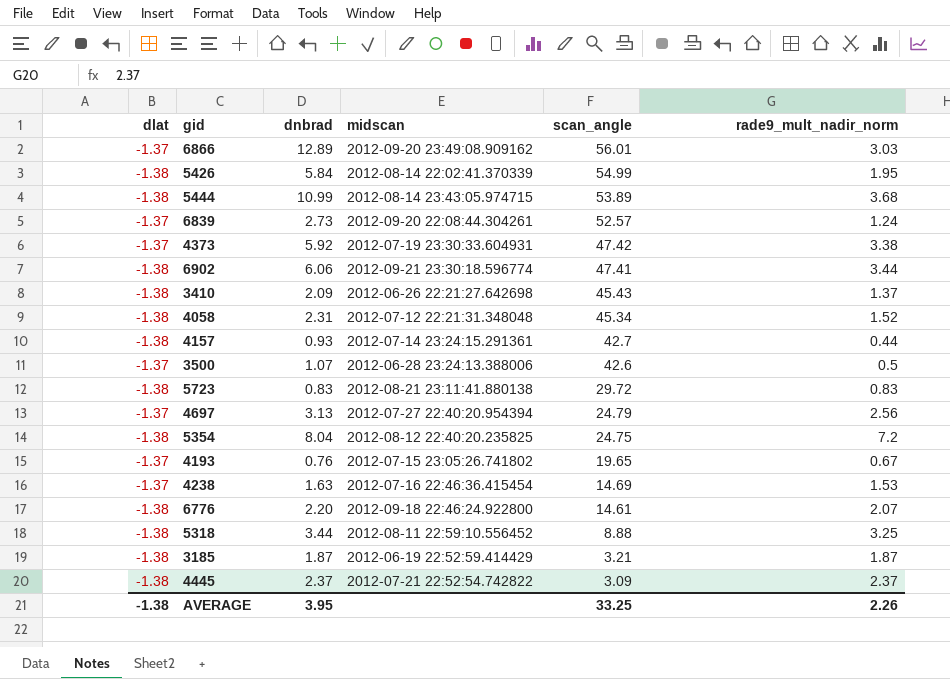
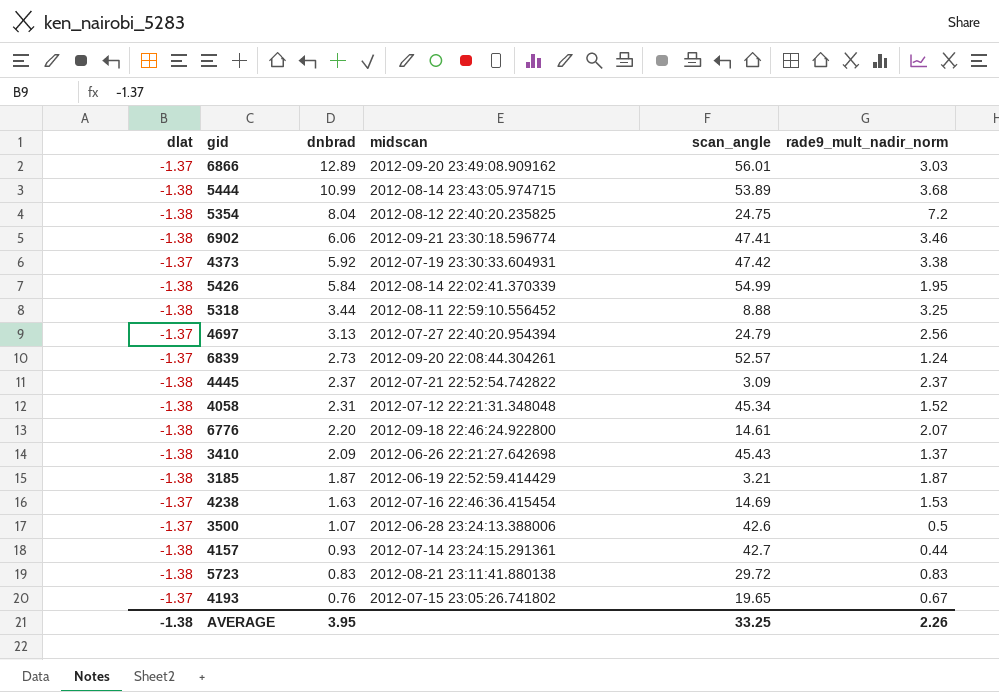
row order: scan_angle descending -> dnbrad descending
6902 | rade9_mult_nadir_norm: 3.44 -> 3.46

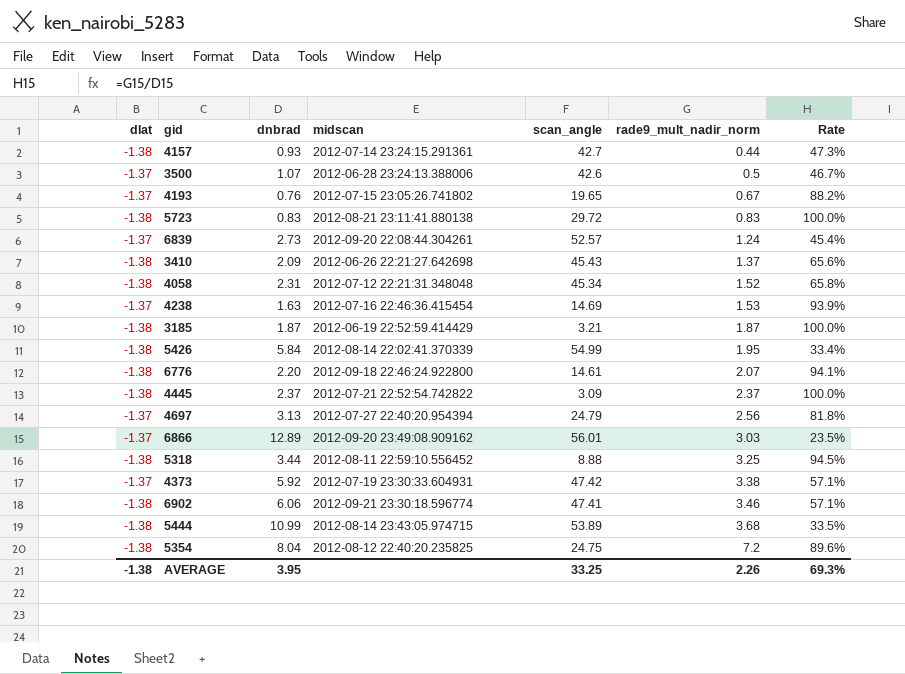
row order: dnbrad descending -> rade9_mult_nadir_norm ascending
column Rate | formula: none -> [rade9_mult_nadir_norm] / [dnbrad]

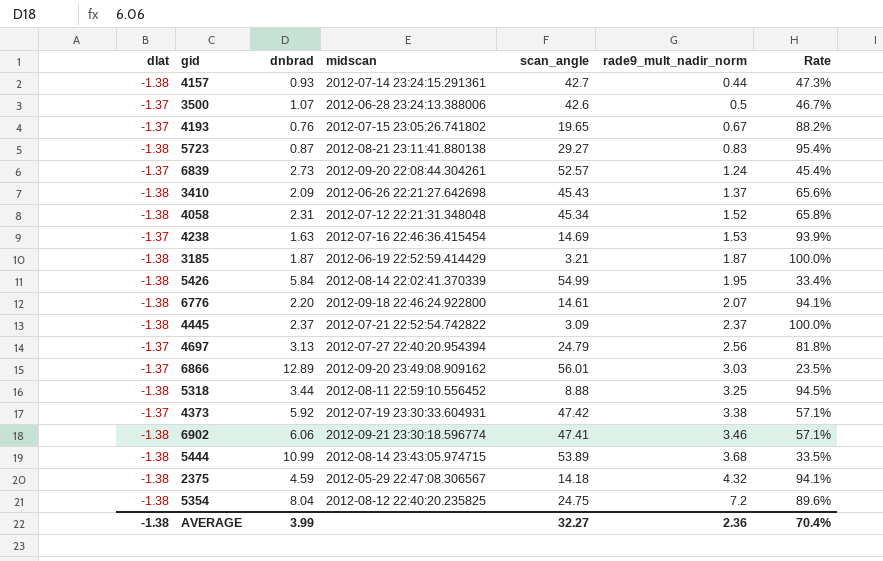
5723 | dnbrad: 0.83 -> 0.87
5723 | scan_angle: 29.72 -> 29.27
5723 | Rate: 100.0% -> 95.4%
row 2375: none -> -1.38 | 4.59 | 2012-05-29 22:47:08.306567 | 14.18 | 4.32 | 94.1%
AVERAGE | dnbrad: 3.95 -> 3.99
AVERAGE | scan_angle: 33.25 -> 32.27
AVERAGE | rade9_mult_nadir_norm: 2.26 -> 2.36
AVERAGE | Rate: 69.3% -> 70.4%

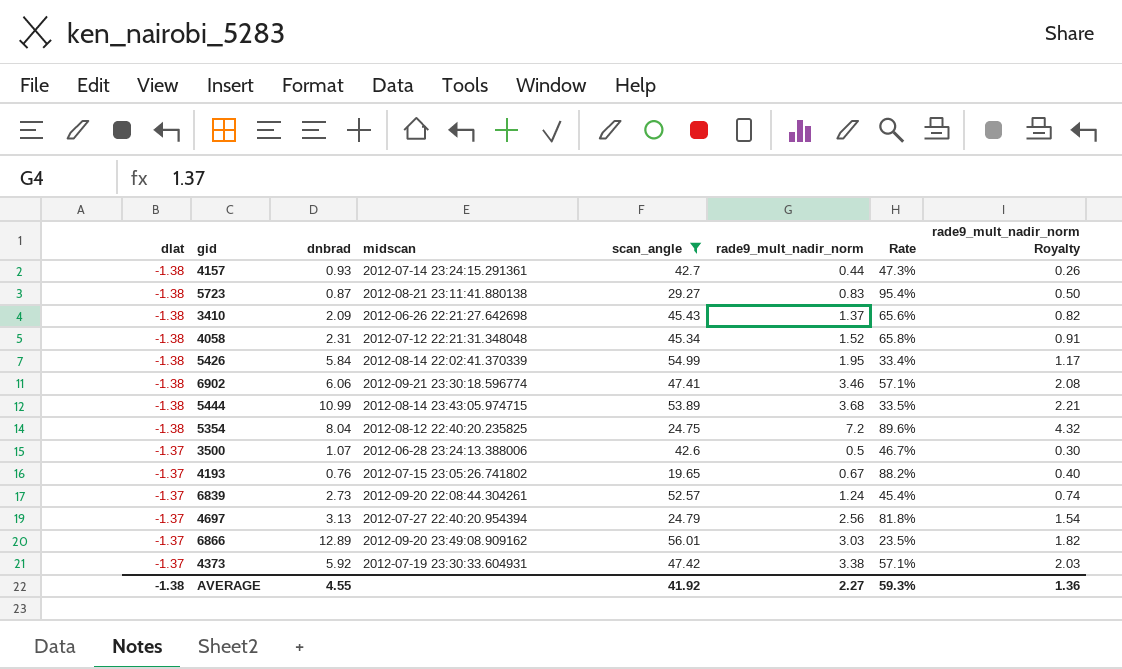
filter: none -> scan_angle >= 19.65
row order: rade9_mult_nadir_norm ascending -> dlat ascending
column rade9_mult_nadir_norm Royalty | formula: none -> [rade9_mult_nadir_norm] * 0.6
AVERAGE | dnbrad: 3.99 -> 4.55
AVERAGE | scan_angle: 32.27 -> 41.92
AVERAGE | rade9_mult_nadir_norm: 2.36 -> 2.27
AVERAGE | Rate: 70.4% -> 59.3%

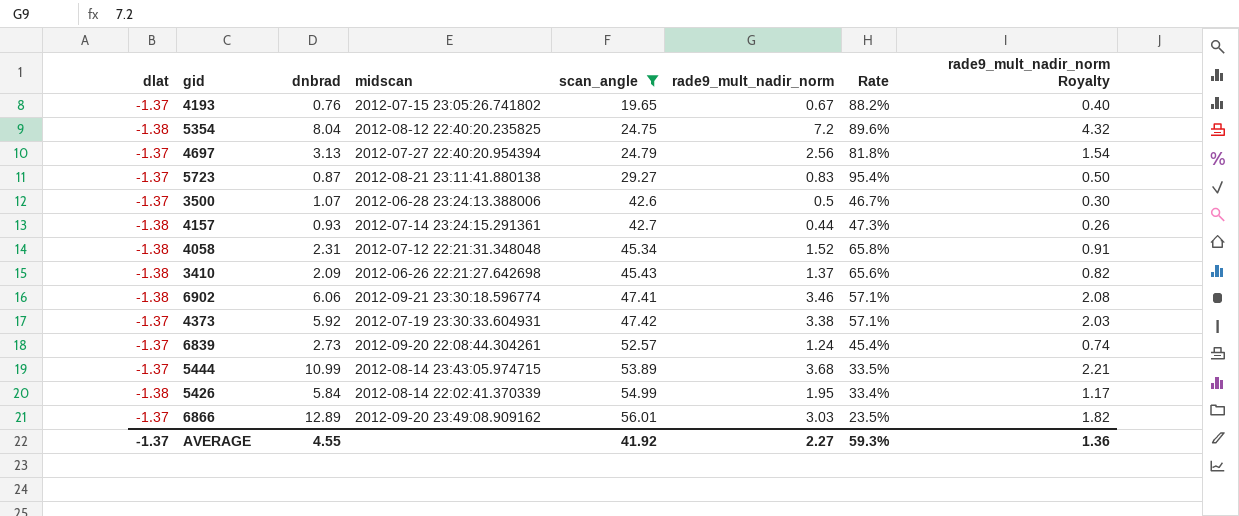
row order: dlat ascending -> scan_angle ascending
5723 | dlat: -1.38 -> -1.37
5444 | dlat: -1.38 -> -1.37
AVERAGE | dlat: -1.38 -> -1.37

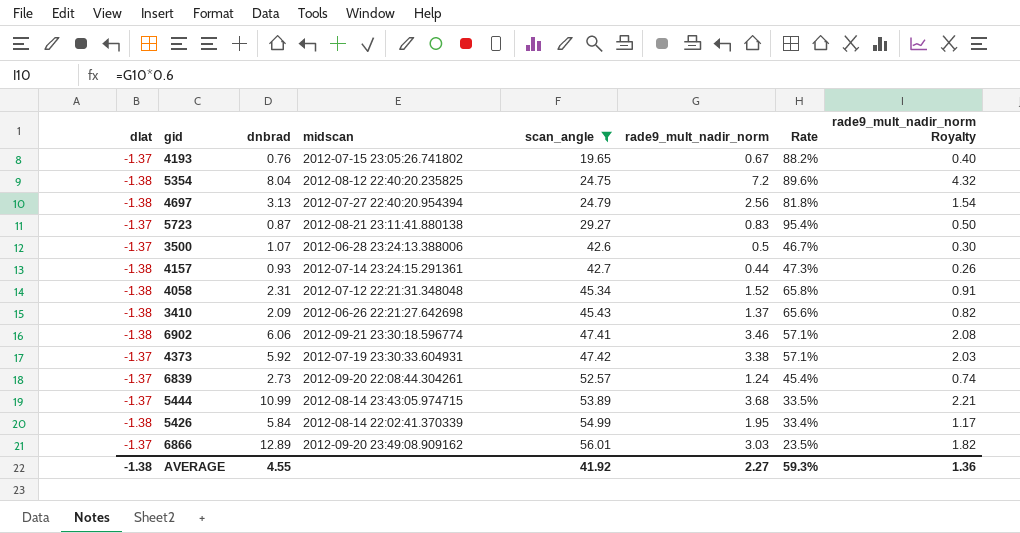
4697 | dlat: -1.37 -> -1.38
AVERAGE | dlat: -1.37 -> -1.38

